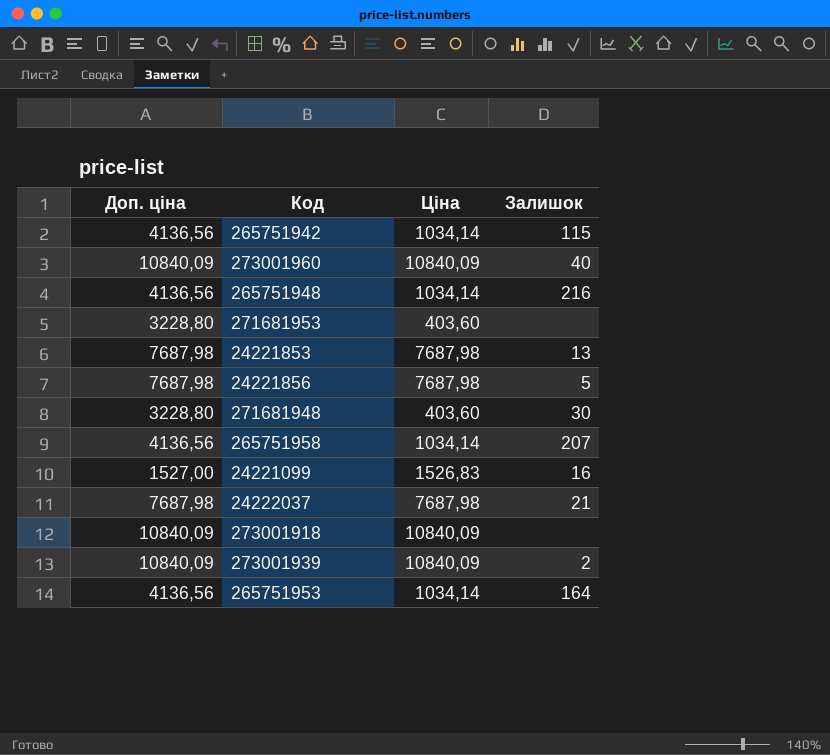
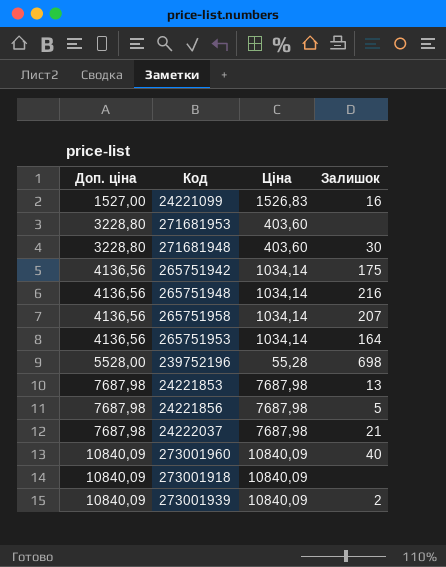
row order: none -> Доп. ціна ascending
265751942 | Залишок: 115 -> 175
row 239752196: none -> 5528,00 | 55,28 | 698

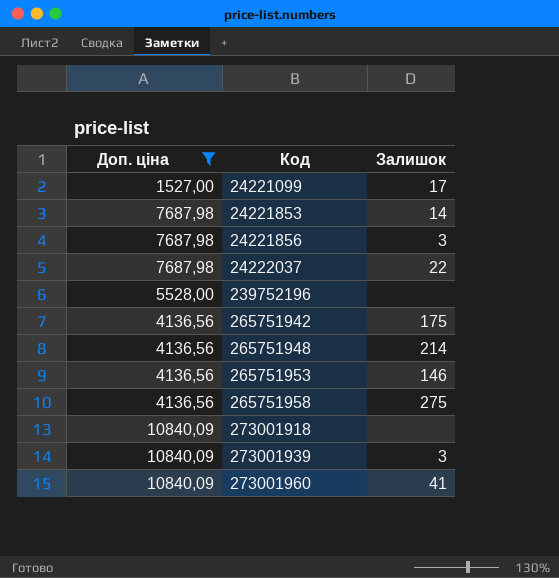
filter: none -> Доп. ціна != 3228,80
row order: Доп. ціна ascending -> Код ascending
column Ціна | position: 3 -> none
24221099 | Залишок: 16 -> 17
24221853 | Залишок: 13 -> 14
24221856 | Залишок: 5 -> 3
24222037 | Залишок: 21 -> 22
239752196 | Залишок: 698 -> none
265751948 | Залишок: 216 -> 214
265751953 | Залишок: 164 -> 146
265751958 | Залишок: 207 -> 275
273001939 | Залишок: 2 -> 3
273001960 | Залишок: 40 -> 41

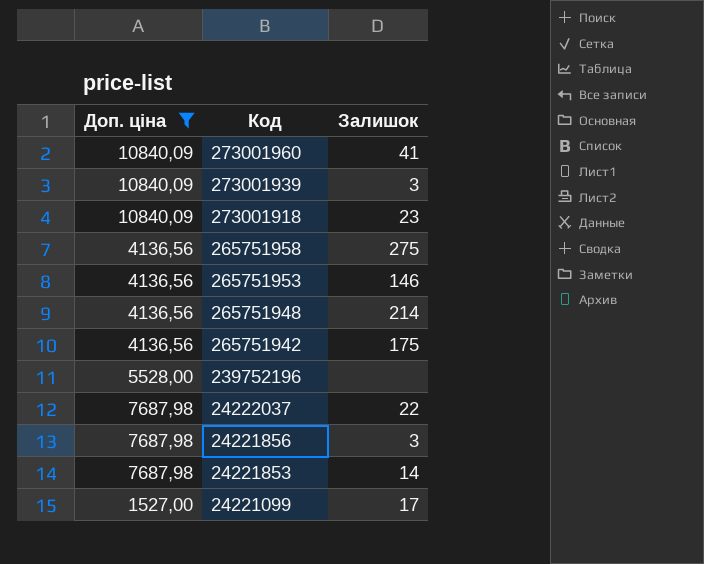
row order: Код ascending -> Код descending
273001918 | Залишок: none -> 23

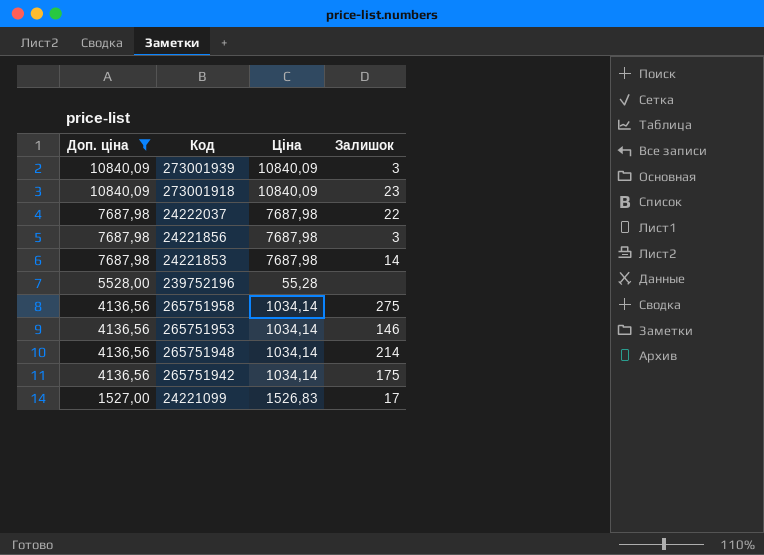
row order: Код descending -> Доп. ціна descending
column Ціна | position: none -> 3
row 273001960: 10840,09 | 41 -> none

